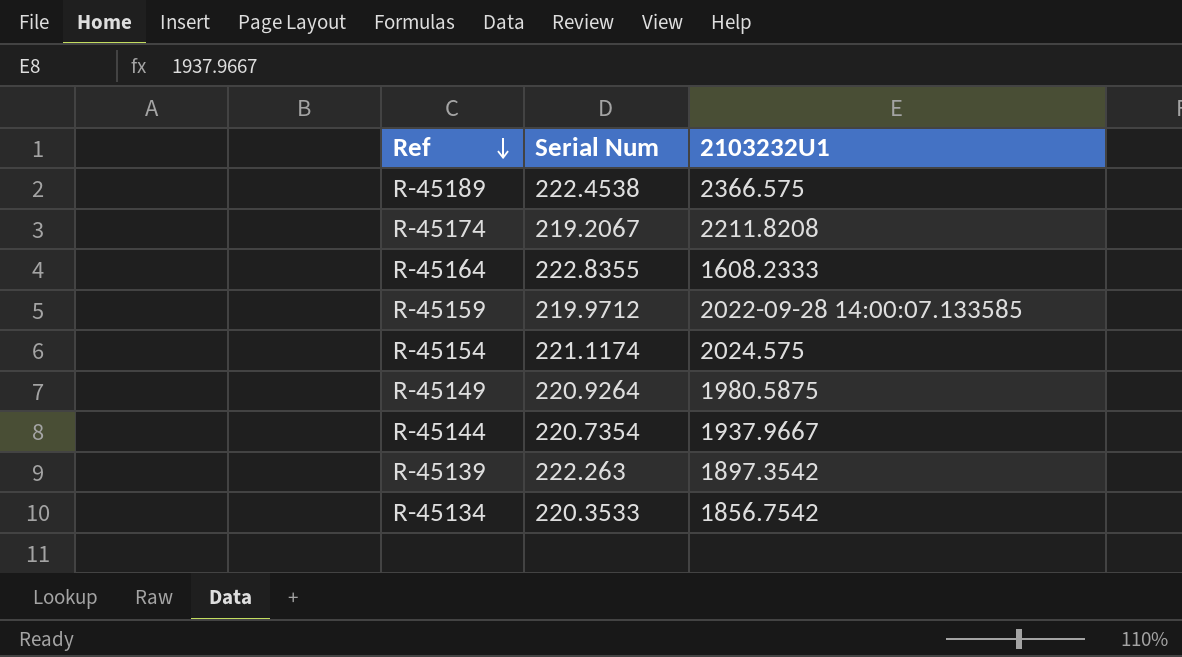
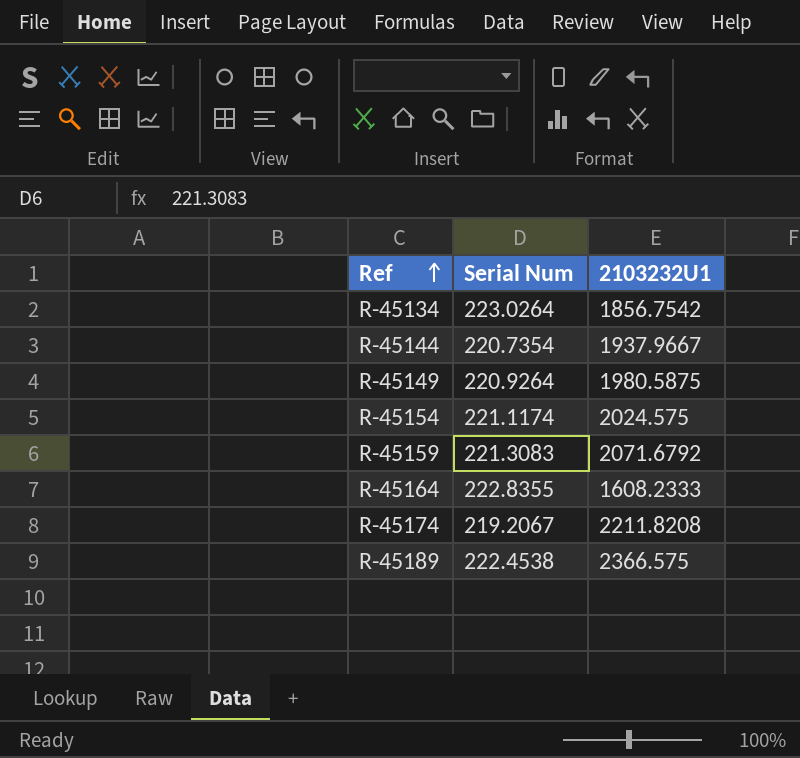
row order: Ref descending -> Ref ascending
row R-45139: 222.263 | 1897.3542 -> none
R-45134 | Serial Num: 220.3533 -> 223.0264
R-45159 | Serial Num: 219.9712 -> 221.3083
R-45159 | 2103232U1: 2022-09-28 14:00:07.133585 -> 2071.6792

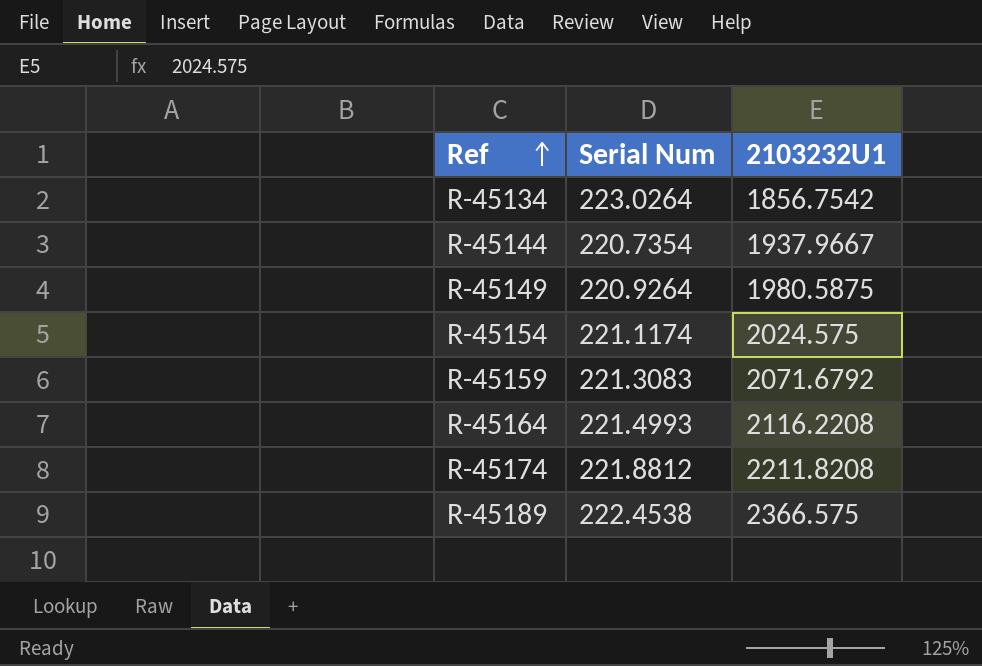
R-45164 | Serial Num: 222.8355 -> 221.4993
R-45164 | 2103232U1: 1608.2333 -> 2116.2208
R-45174 | Serial Num: 219.2067 -> 221.8812

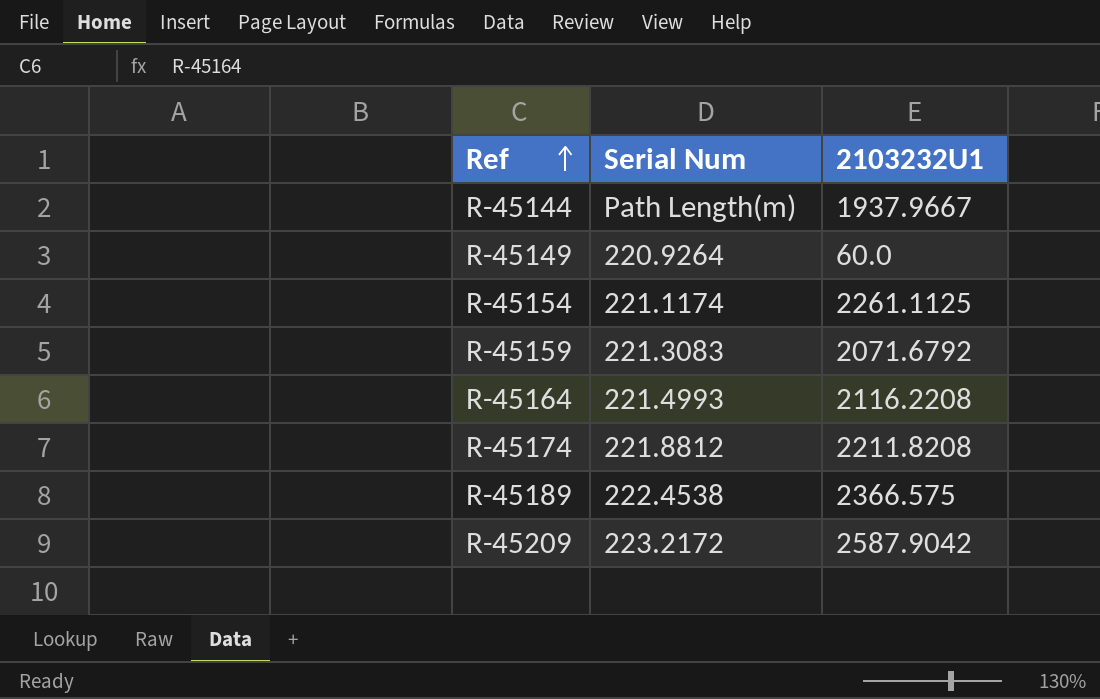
row R-45134: 223.0264 | 1856.7542 -> none
R-45144 | Serial Num: 220.7354 -> Path Length(m)
R-45149 | 2103232U1: 1980.5875 -> 60.0
R-45154 | 2103232U1: 2024.575 -> 2261.1125
row R-45209: none -> 223.2172 | 2587.9042

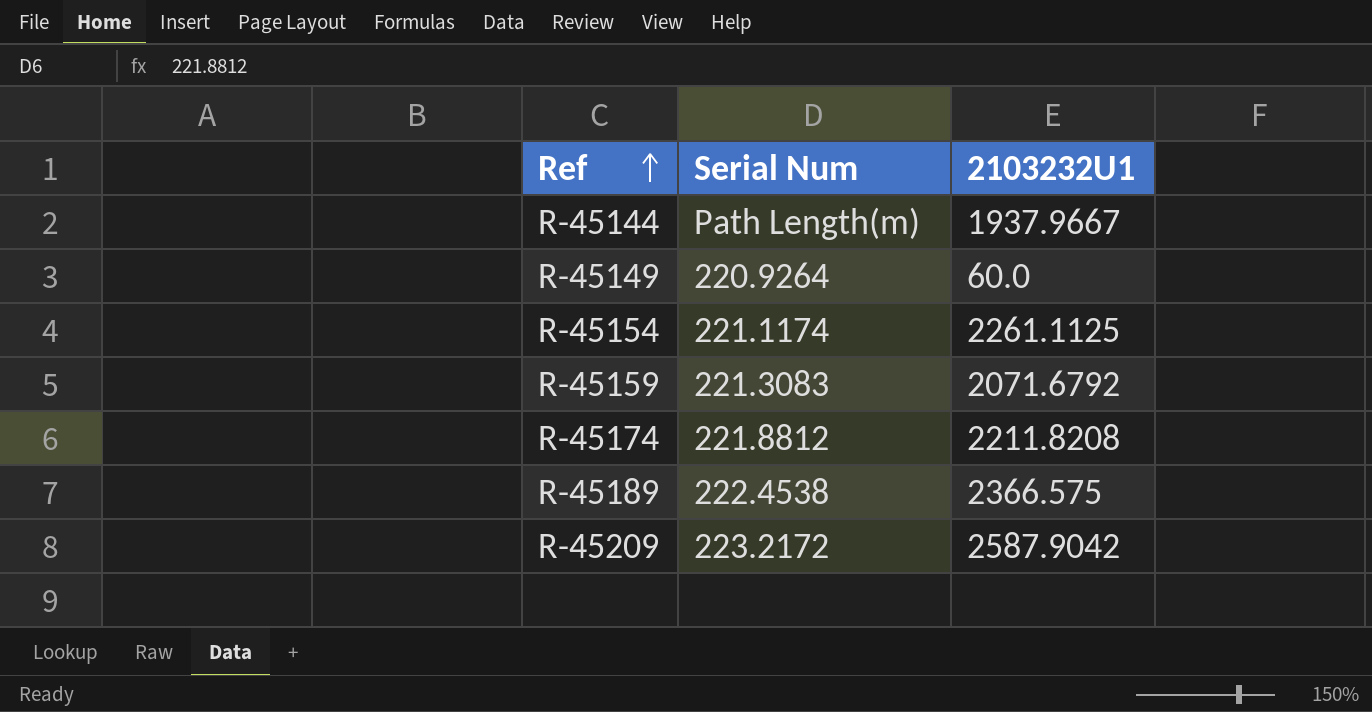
row R-45164: 221.4993 | 2116.2208 -> none

